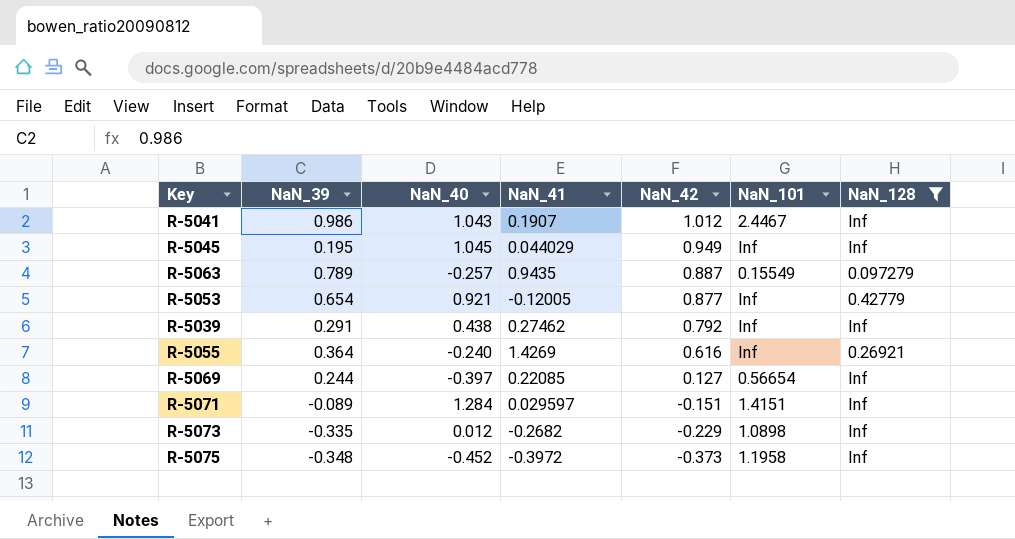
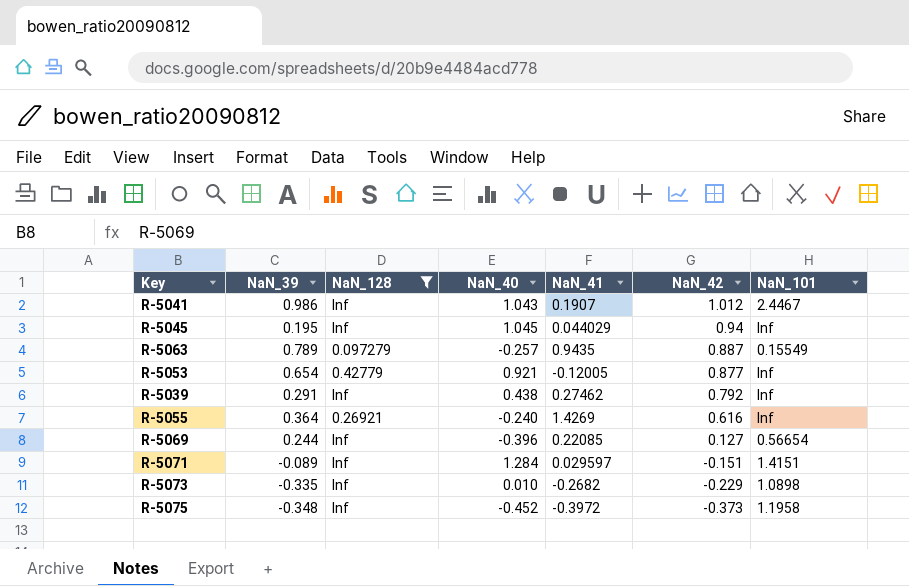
column NaN_128 | position: 7 -> 3
R-5045 | NaN_42: 0.949 -> 0.94
R-5069 | NaN_40: -0.397 -> -0.396
R-5073 | NaN_40: 0.012 -> 0.010

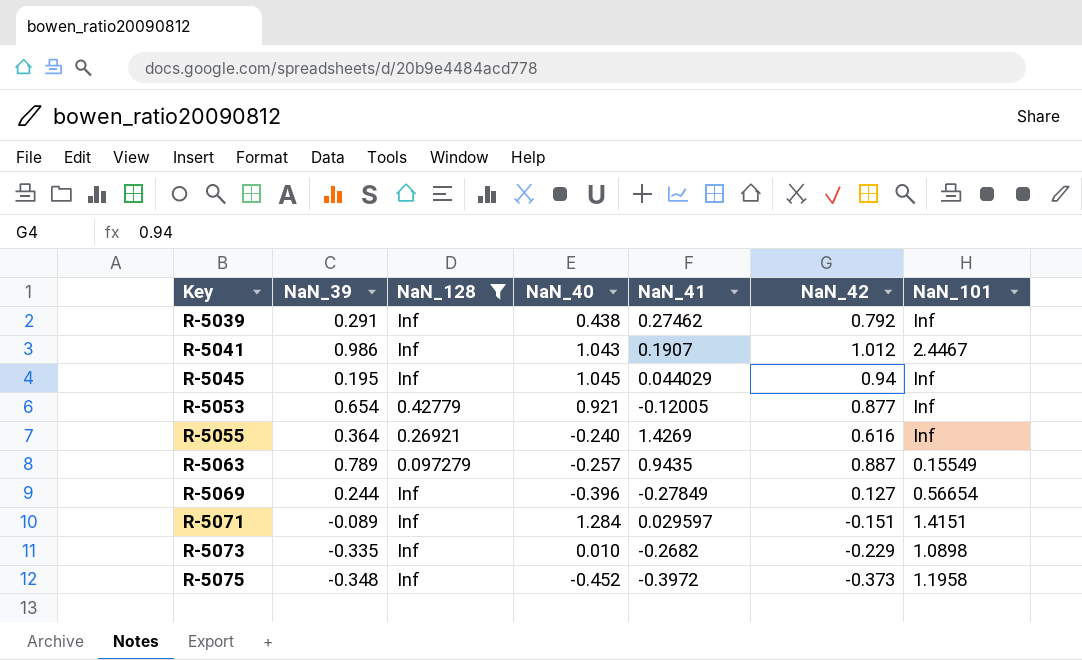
row order: NaN_42 descending -> Key ascending
R-5069 | NaN_41: 0.22085 -> -0.27849

